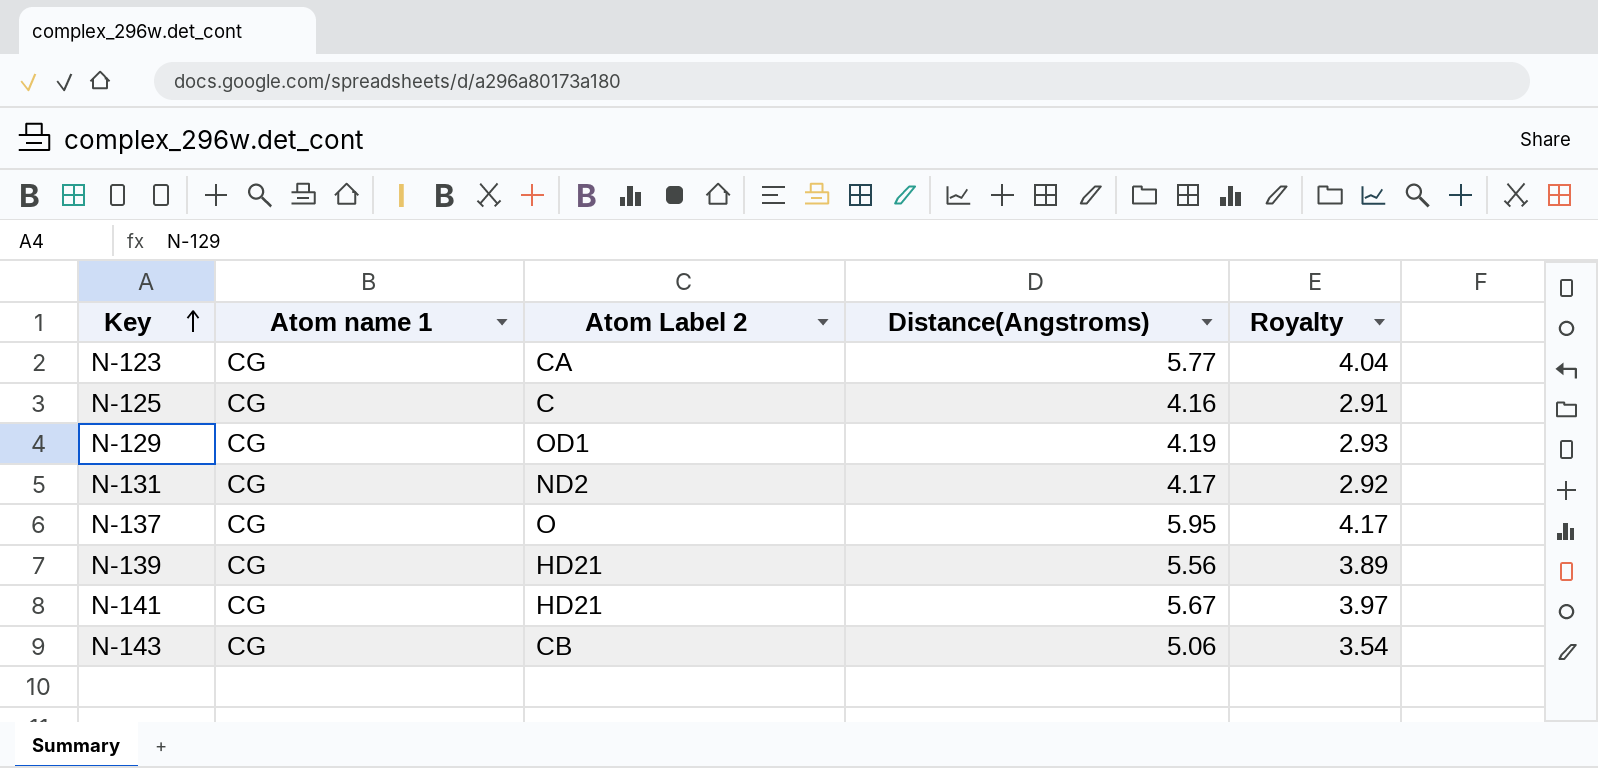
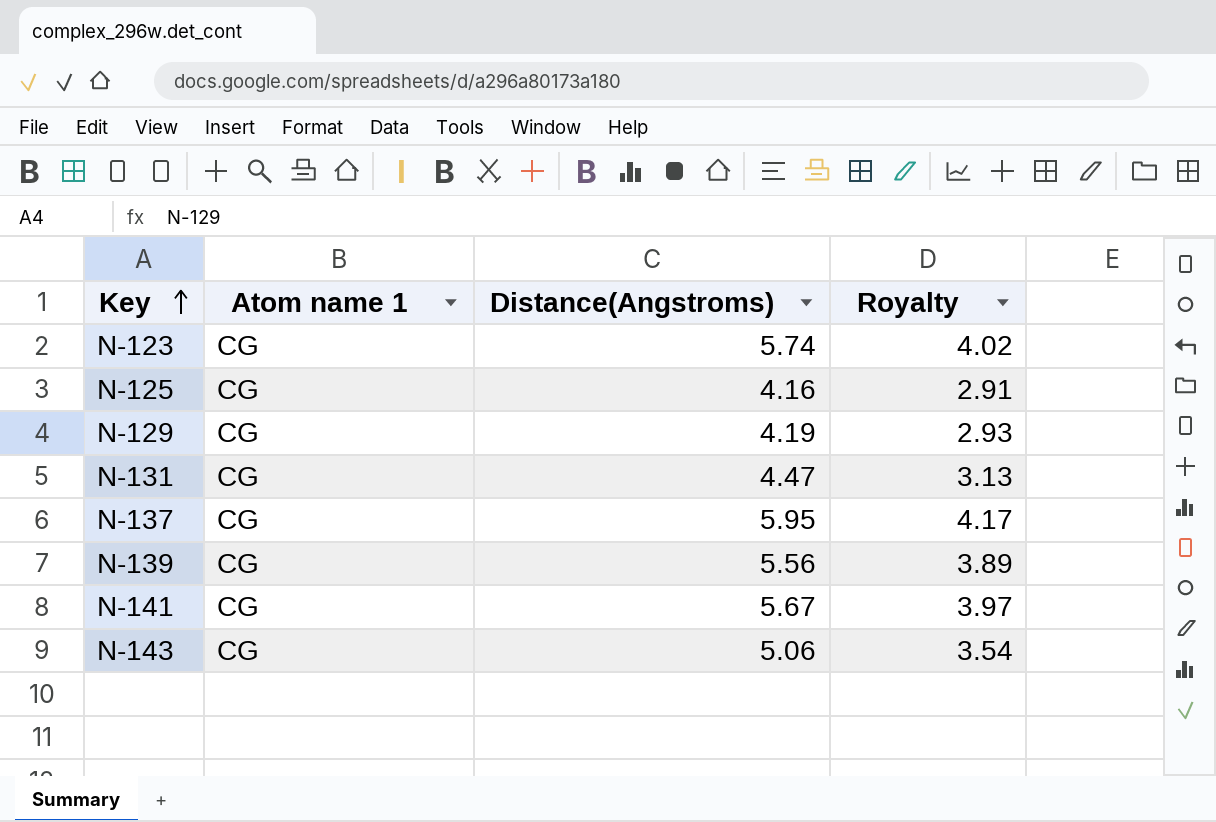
column Atom Label 2 | position: 3 -> none
N-123 | Distance(Angstroms): 5.77 -> 5.74
N-123 | Royalty: 4.04 -> 4.02
N-131 | Distance(Angstroms): 4.17 -> 4.47
N-131 | Royalty: 2.92 -> 3.13

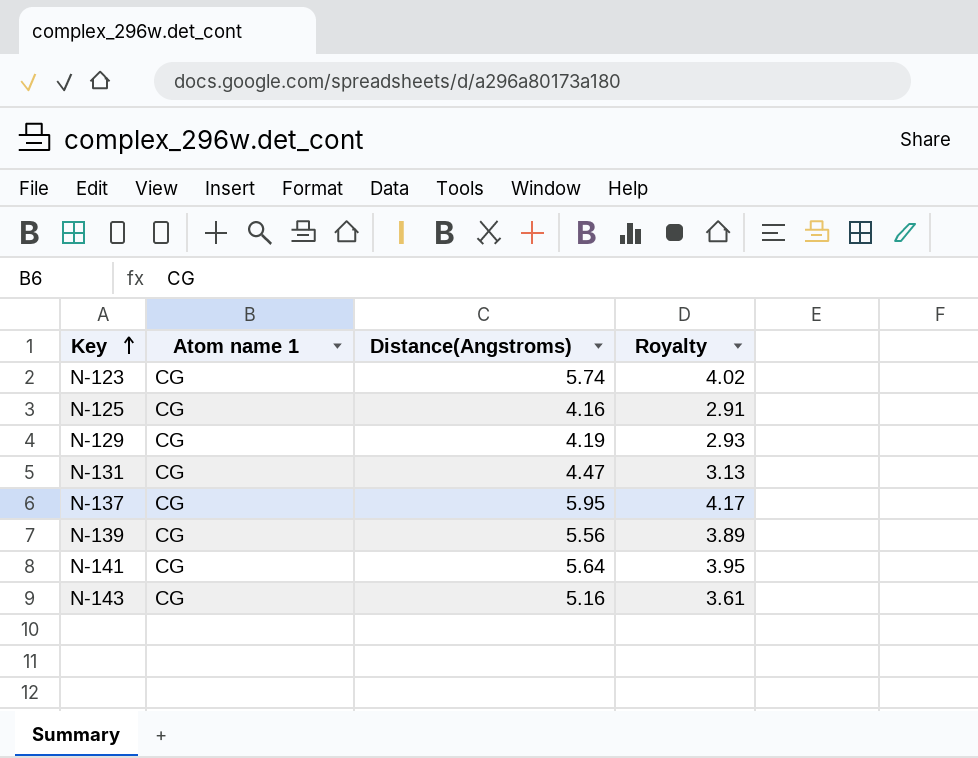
N-141 | Distance(Angstroms): 5.67 -> 5.64
N-141 | Royalty: 3.97 -> 3.95
N-143 | Distance(Angstroms): 5.06 -> 5.16
N-143 | Royalty: 3.54 -> 3.61

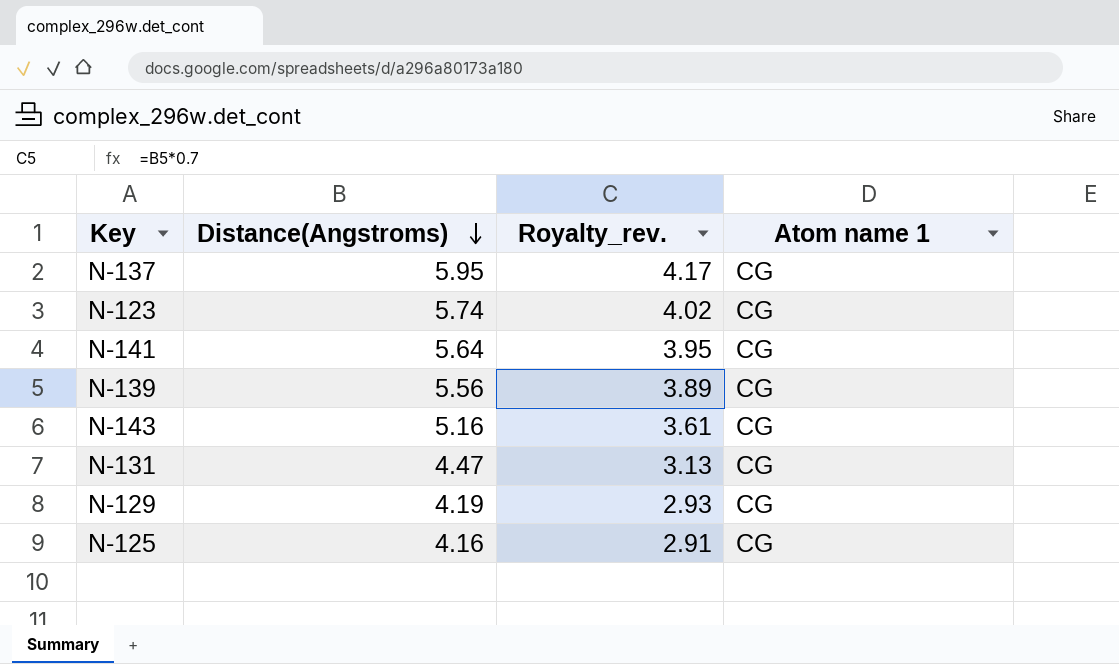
row order: Key ascending -> Distance(Angstroms) descending
column name: Royalty -> Royalty_rev.
column Atom name 1 | position: 2 -> 4

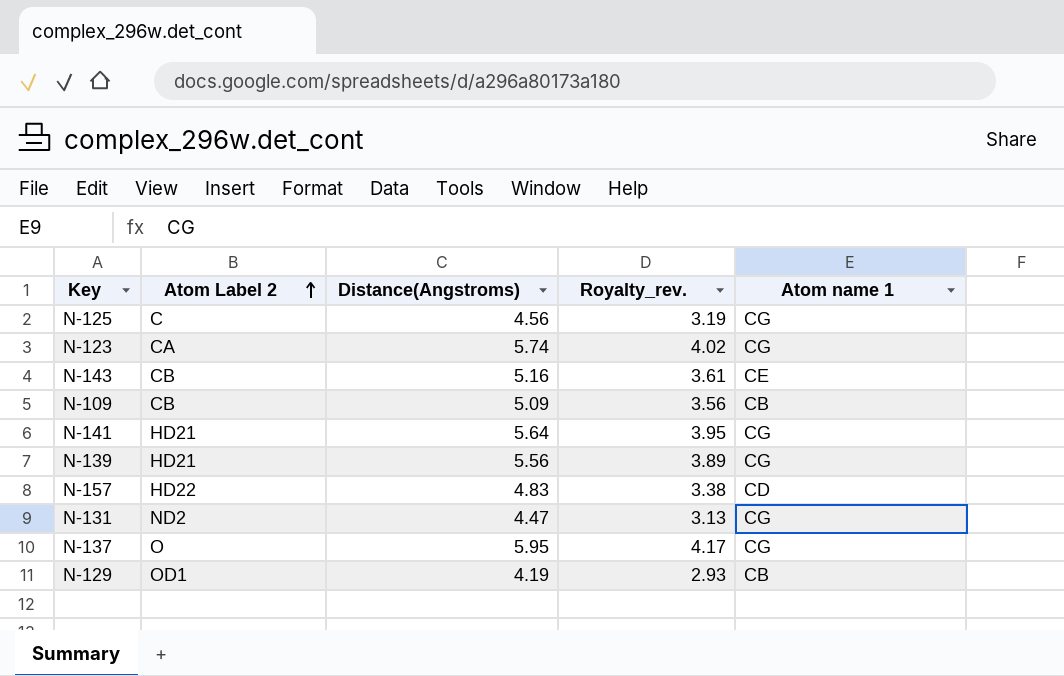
row order: Distance(Angstroms) descending -> Atom Label 2 ascending
column Atom Label 2 | position: none -> 2
N-125 | Distance(Angstroms): 4.16 -> 4.56
N-125 | Royalty_rev.: 2.91 -> 3.19
N-143 | Atom name 1: CG -> CE
row N-109: none -> CB | 5.09 | 3.56 | CB
row N-157: none -> HD22 | 4.83 | 3.38 | CD
N-129 | Atom name 1: CG -> CB

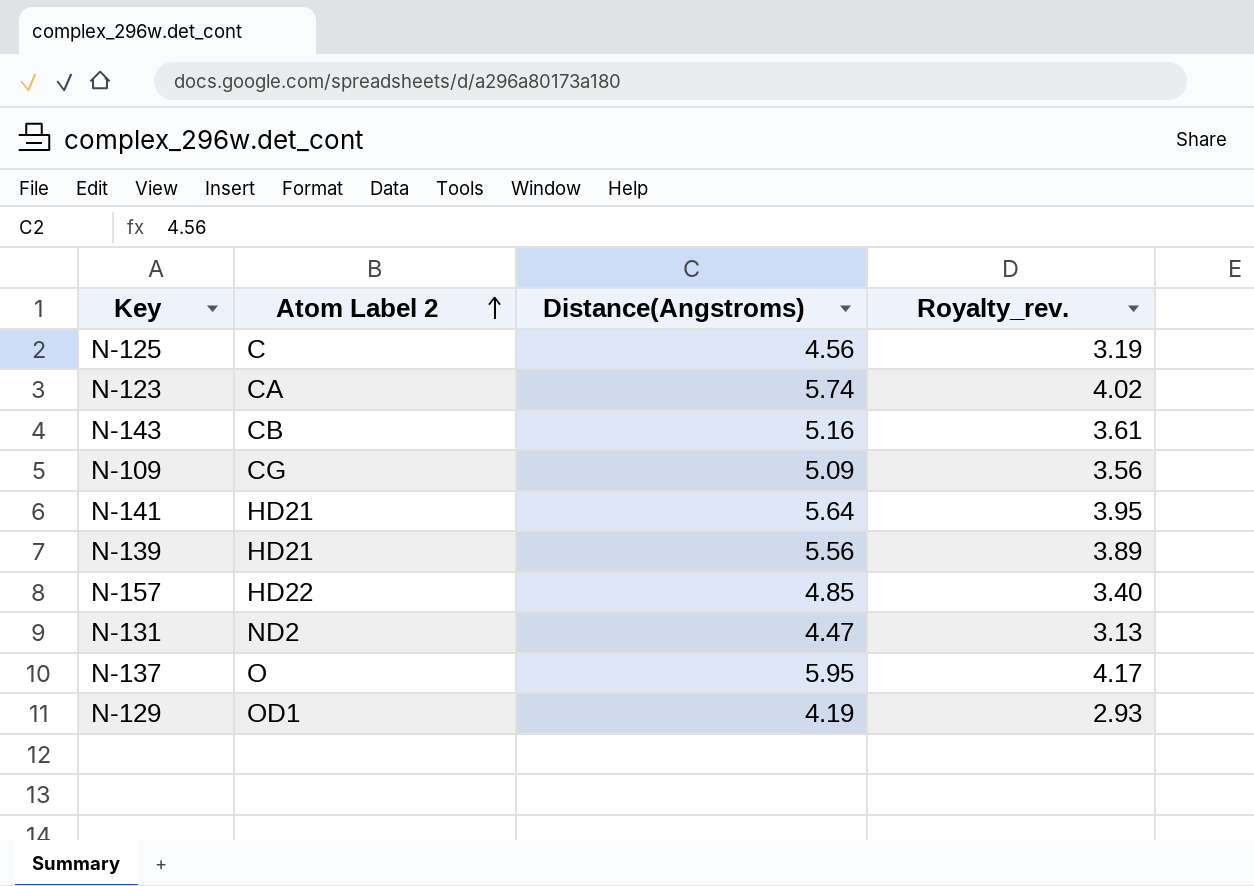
column Atom name 1 | position: 5 -> none
N-109 | Atom Label 2: CB -> CG
N-157 | Distance(Angstroms): 4.83 -> 4.85
N-157 | Royalty_rev.: 3.38 -> 3.40

